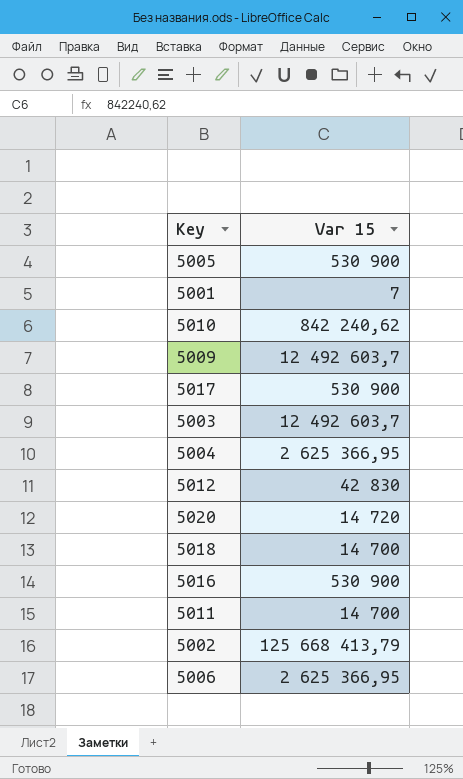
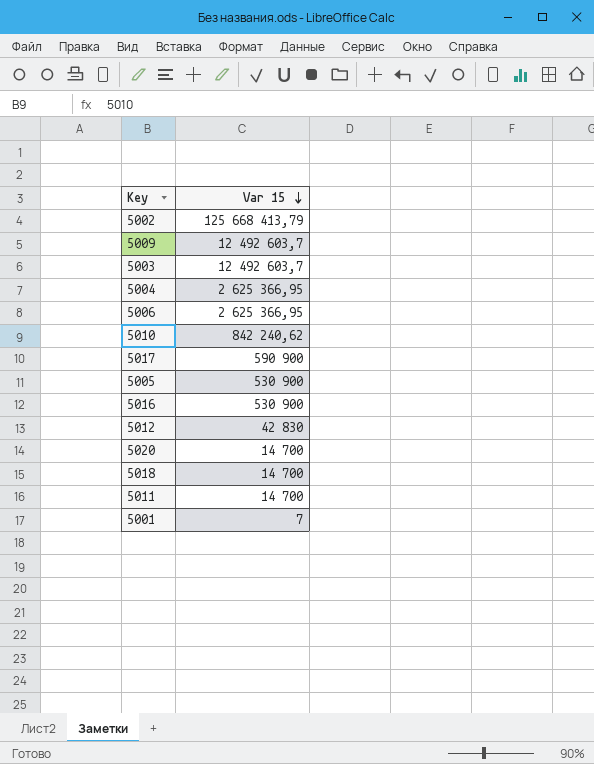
row order: none -> Var 15 descending
5017 | Var 15: 530 900 -> 590 900
5020 | Var 15: 14 720 -> 14 700

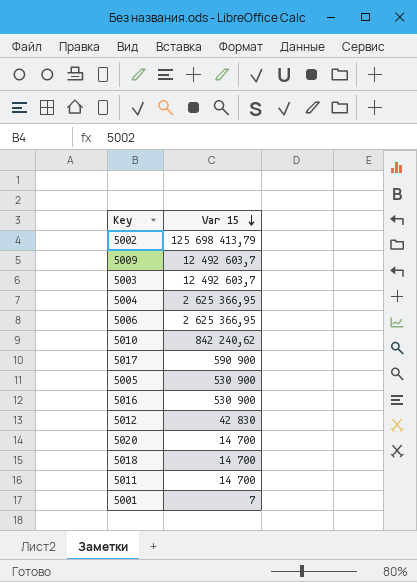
5002 | Var 15: 125 668 413,79 -> 125 698 413,79

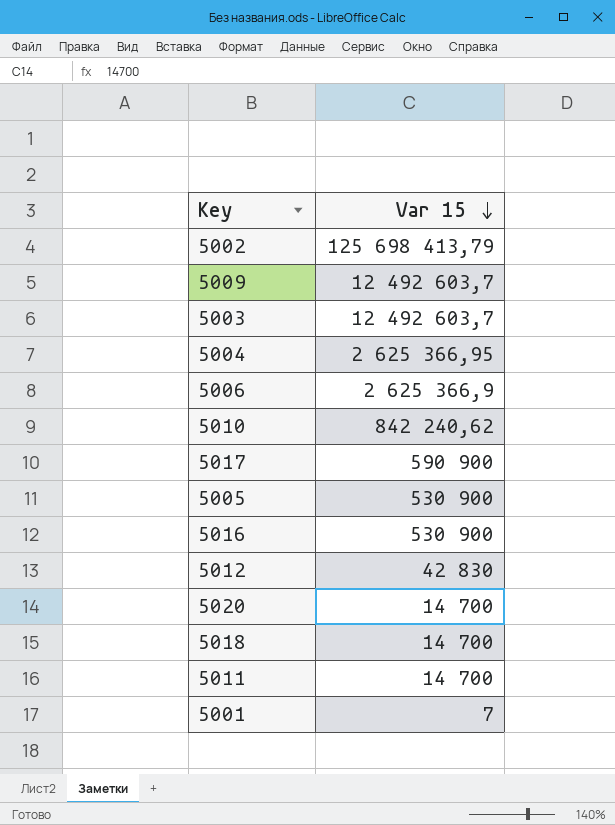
5006 | Var 15: 2 625 366,95 -> 2 625 366,9

